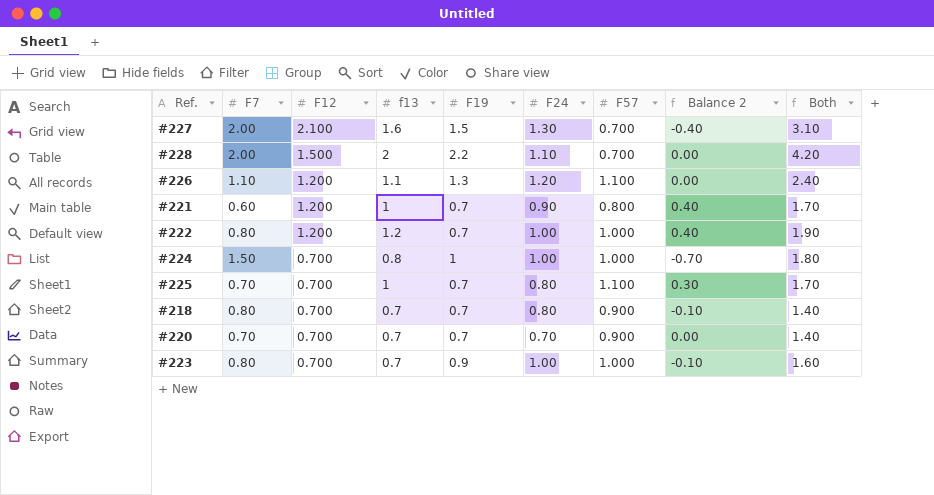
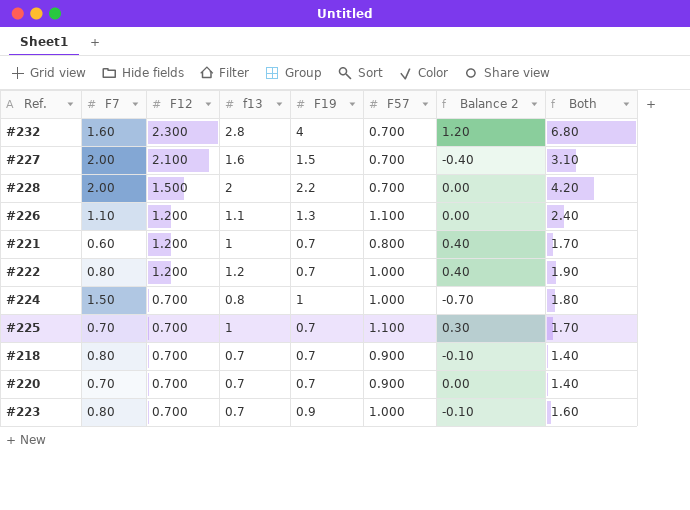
column F24 | position: 6 -> none
row #232: none -> 1.60 | 2.300 | 2.8 | 4 | 0.700 | 1.20 | 6.80

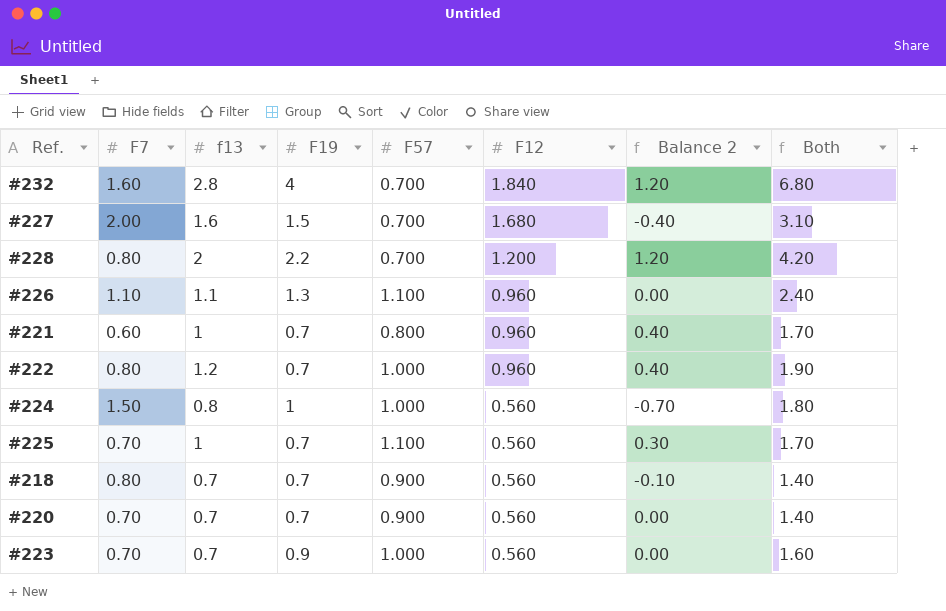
column F12 | position: 3 -> 6
#232 | F12: 2.300 -> 1.840
#227 | F12: 2.100 -> 1.680
#228 | F7: 2.00 -> 0.80
#228 | F12: 1.500 -> 1.200
#228 | Balance 2: 0.00 -> 1.20
#226 | F12: 1.200 -> 0.960
#221 | F12: 1.200 -> 0.960
#222 | F12: 1.200 -> 0.960
#224 | F12: 0.700 -> 0.560
#225 | F12: 0.700 -> 0.560
#218 | F12: 0.700 -> 0.560
#220 | F12: 0.700 -> 0.560
#223 | F7: 0.80 -> 0.70
#223 | F12: 0.700 -> 0.560
#223 | Balance 2: -0.10 -> 0.00

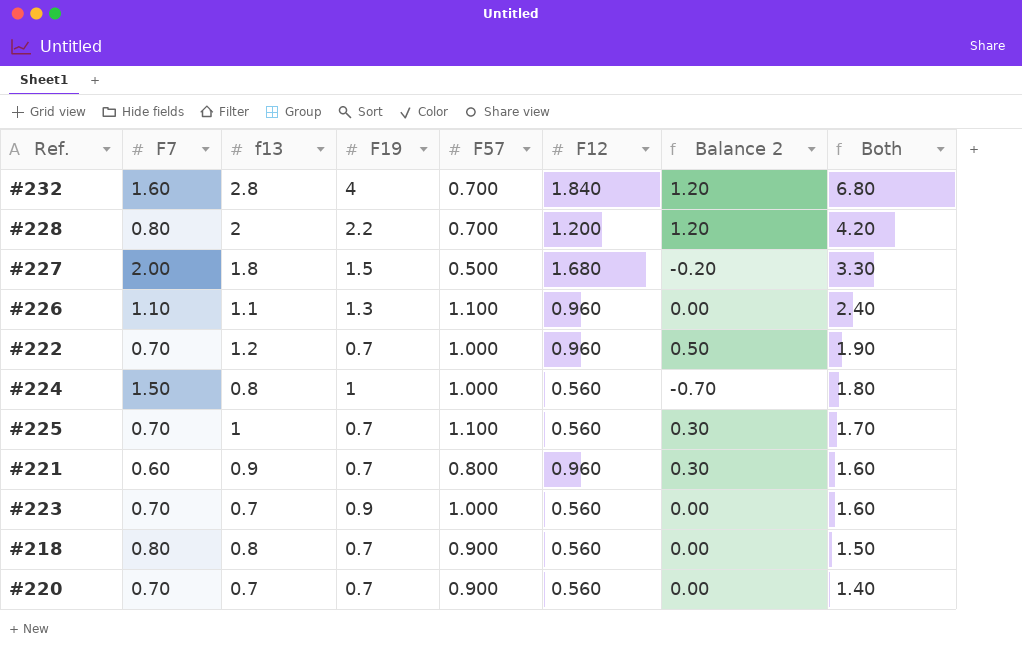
row order: F12 descending -> Both descending
#227 | f13: 1.6 -> 1.8
#227 | F57: 0.700 -> 0.500
#227 | Balance 2: -0.40 -> -0.20
#227 | Both: 3.10 -> 3.30
#222 | F7: 0.80 -> 0.70
#222 | Balance 2: 0.40 -> 0.50
#221 | f13: 1 -> 0.9
#221 | Balance 2: 0.40 -> 0.30
#221 | Both: 1.70 -> 1.60
#218 | f13: 0.7 -> 0.8
#218 | Balance 2: -0.10 -> 0.00
#218 | Both: 1.40 -> 1.50

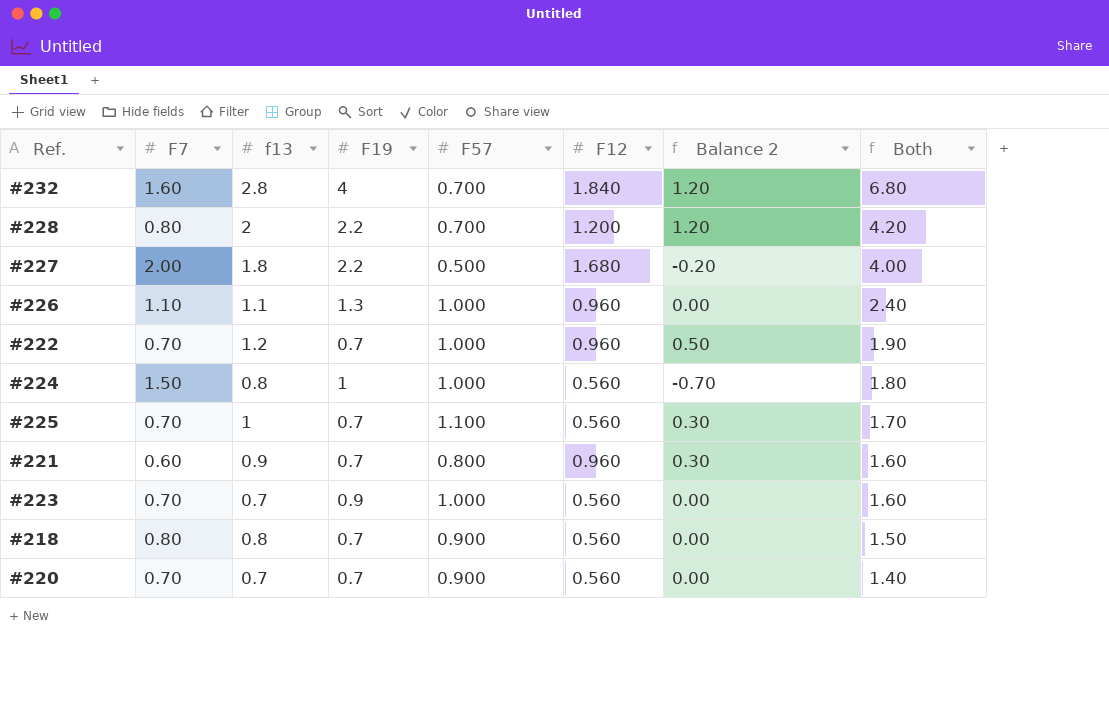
#227 | F19: 1.5 -> 2.2
#227 | Both: 3.30 -> 4.00
#226 | F57: 1.100 -> 1.000

